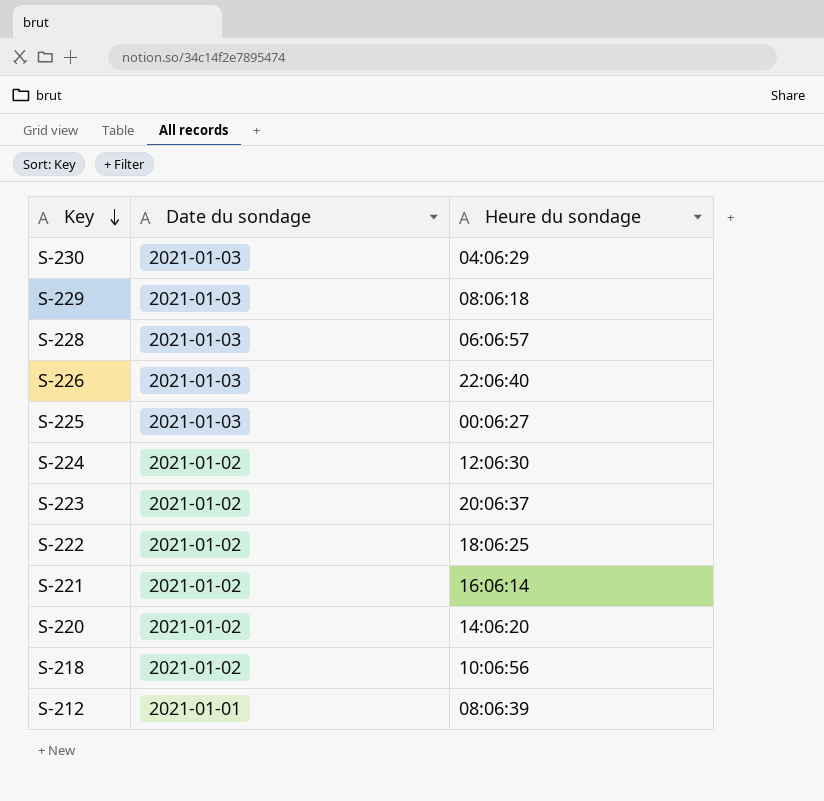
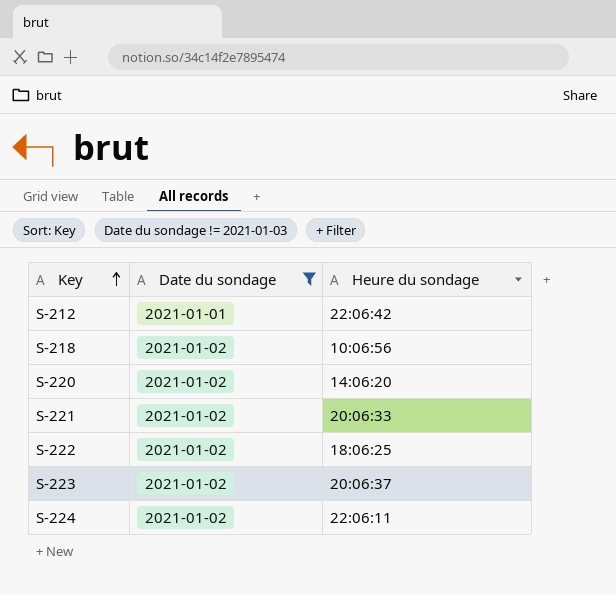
filter: none -> Date du sondage != 2021-01-03
row order: Key descending -> Key ascending
S-212 | Heure du sondage: 08:06:39 -> 22:06:42
S-221 | Heure du sondage: 16:06:14 -> 20:06:33
S-224 | Heure du sondage: 12:06:30 -> 22:06:11

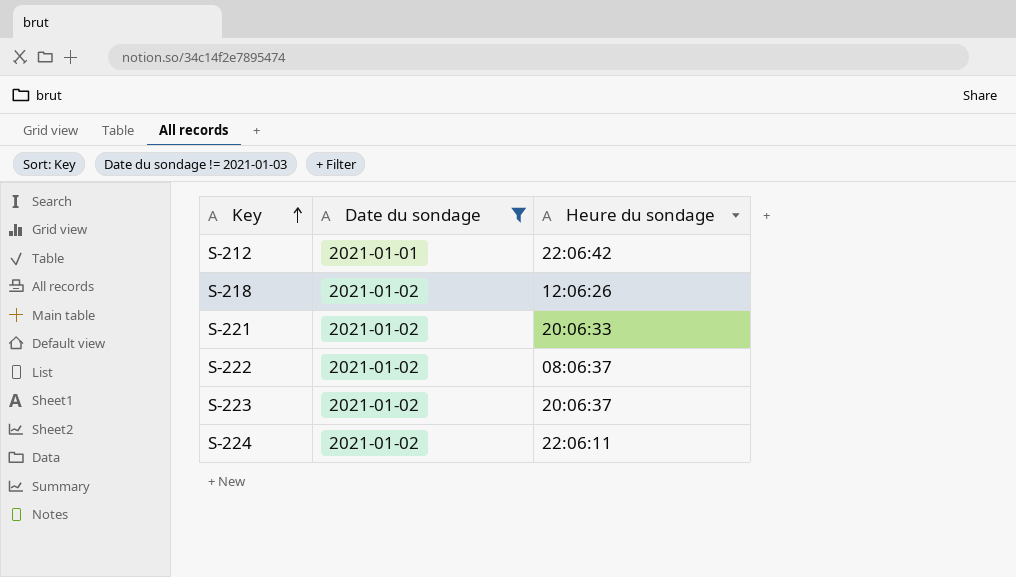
row S-220: 2021-01-02 | 14:06:20 -> none
S-218 | Heure du sondage: 10:06:56 -> 12:06:26
S-222 | Heure du sondage: 18:06:25 -> 08:06:37

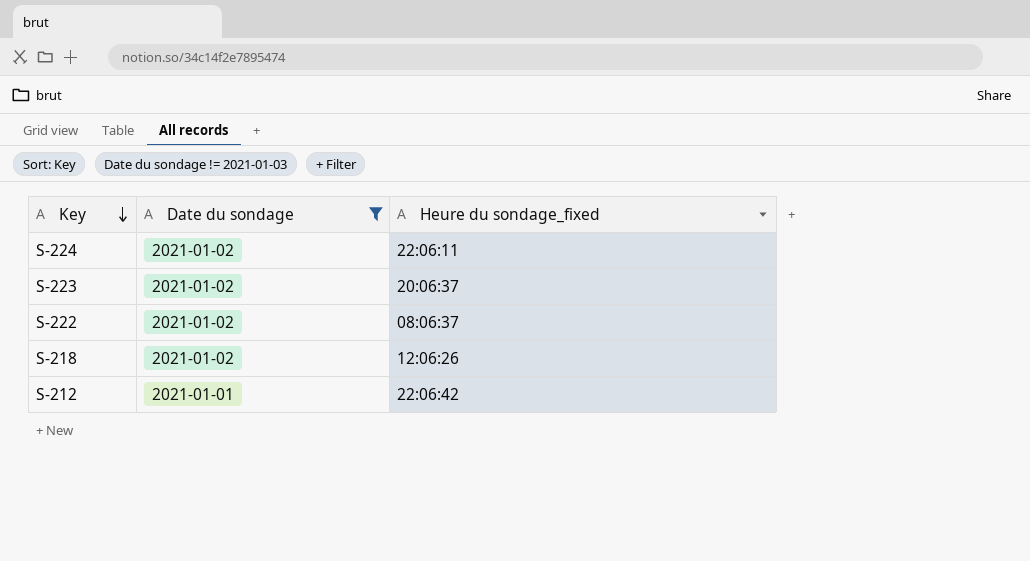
row order: Key ascending -> Key descending
column name: Heure du sondage -> Heure du sondage_fixed
row S-221: 2021-01-02 | 20:06:33 -> none

